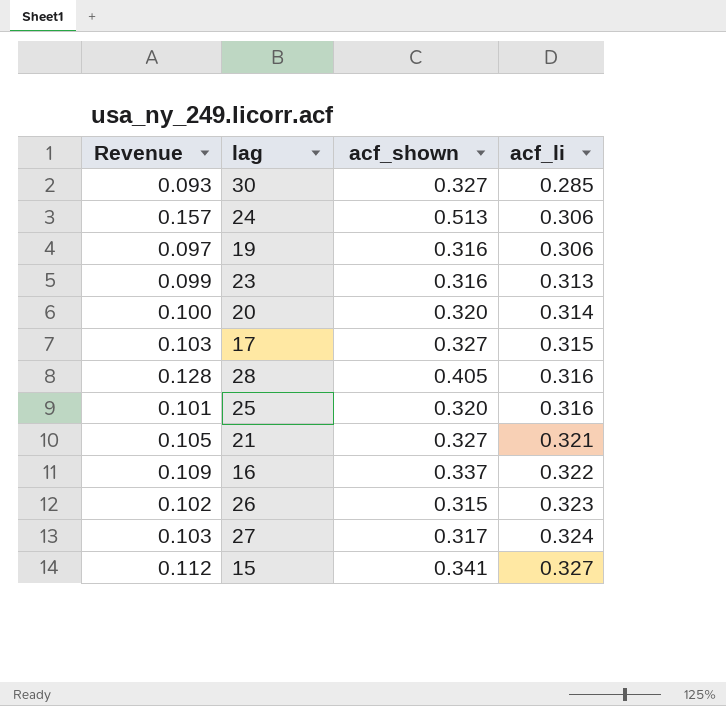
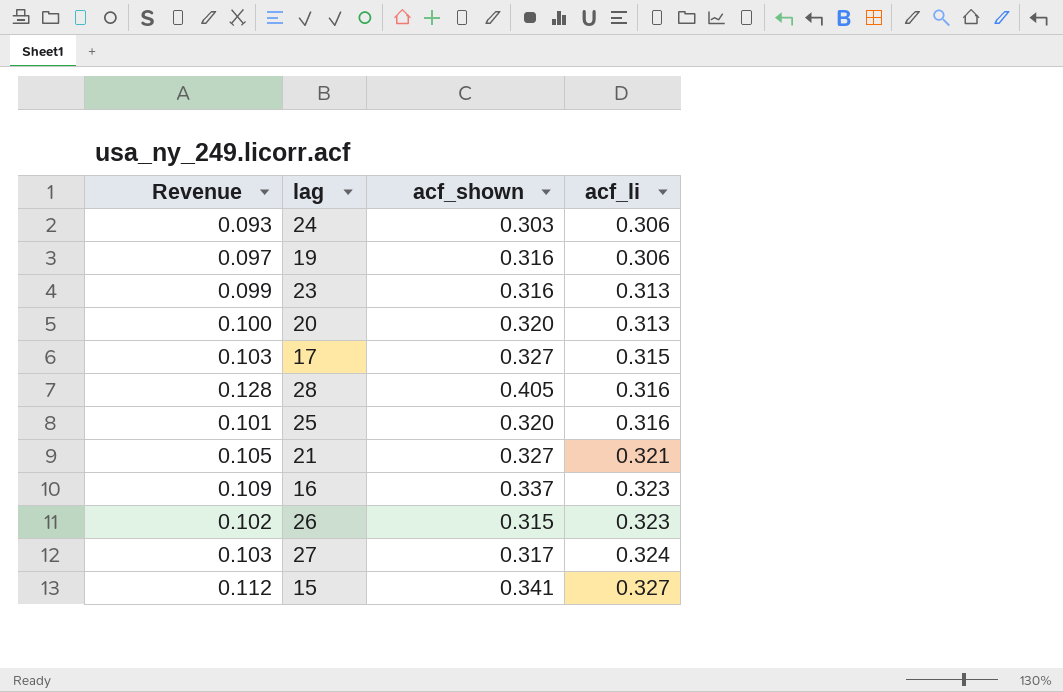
row 30: 0.093 | 0.327 | 0.285 -> none
24 | Revenue: 0.157 -> 0.093
24 | acf_shown: 0.513 -> 0.303
20 | acf_li: 0.314 -> 0.313
16 | acf_li: 0.322 -> 0.323

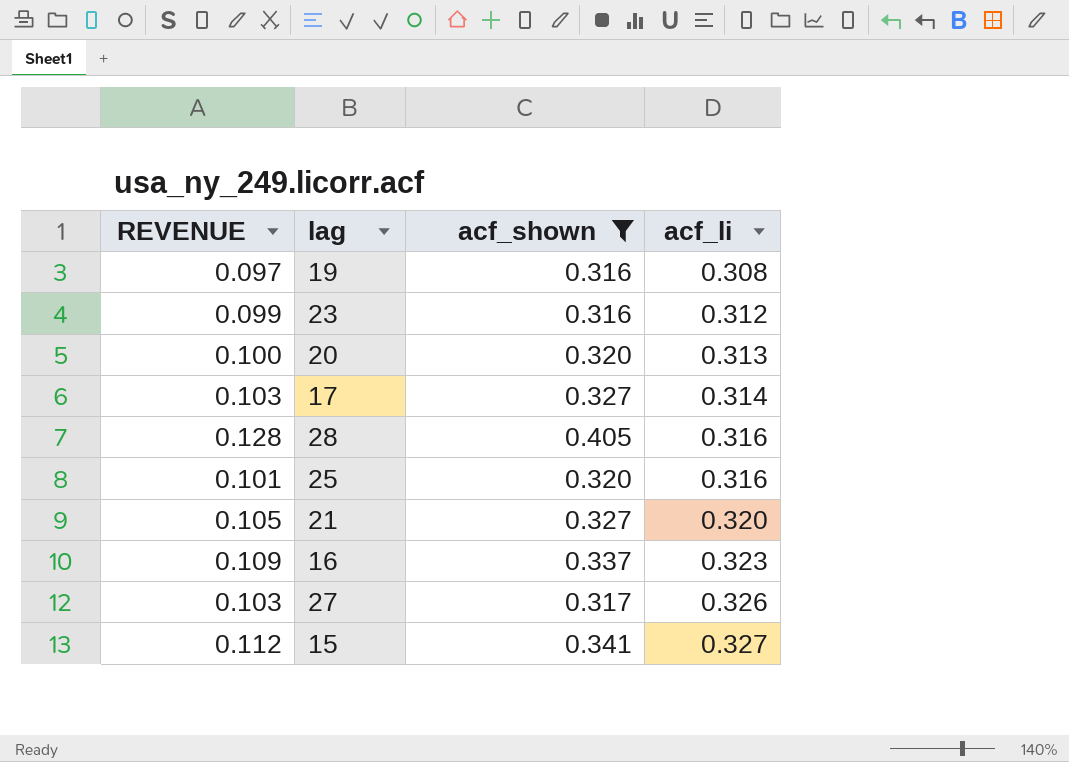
filter: none -> acf_shown >= 0.316
column name: Revenue -> REVENUE
19 | acf_li: 0.306 -> 0.308
23 | acf_li: 0.313 -> 0.312
17 | acf_li: 0.315 -> 0.314
21 | acf_li: 0.321 -> 0.320
27 | acf_li: 0.324 -> 0.326

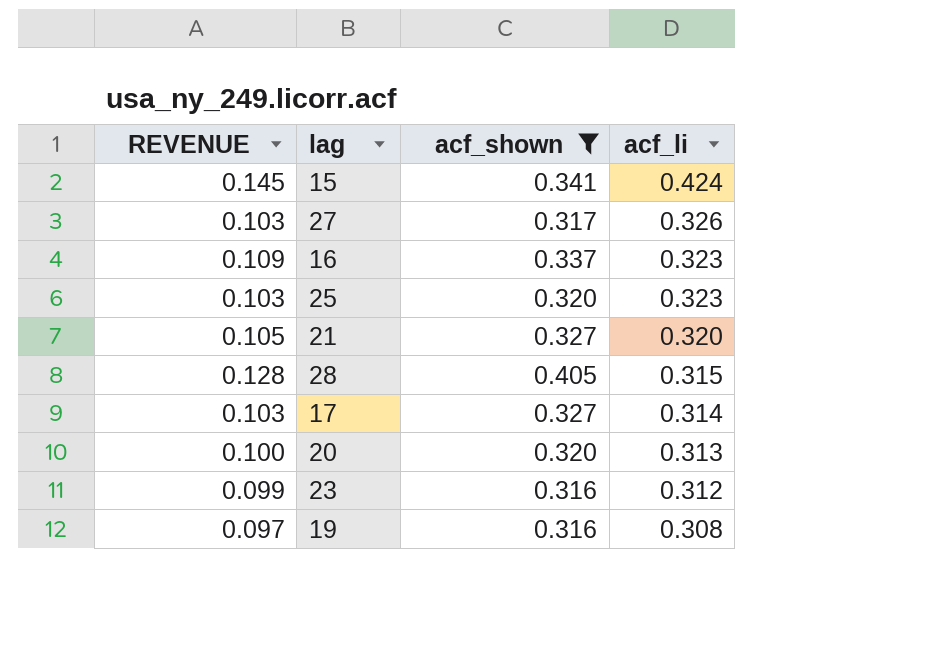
row order: acf_li ascending -> acf_li descending
15 | REVENUE: 0.112 -> 0.145
15 | acf_li: 0.327 -> 0.424
25 | REVENUE: 0.101 -> 0.103
25 | acf_li: 0.316 -> 0.323
28 | acf_li: 0.316 -> 0.315

